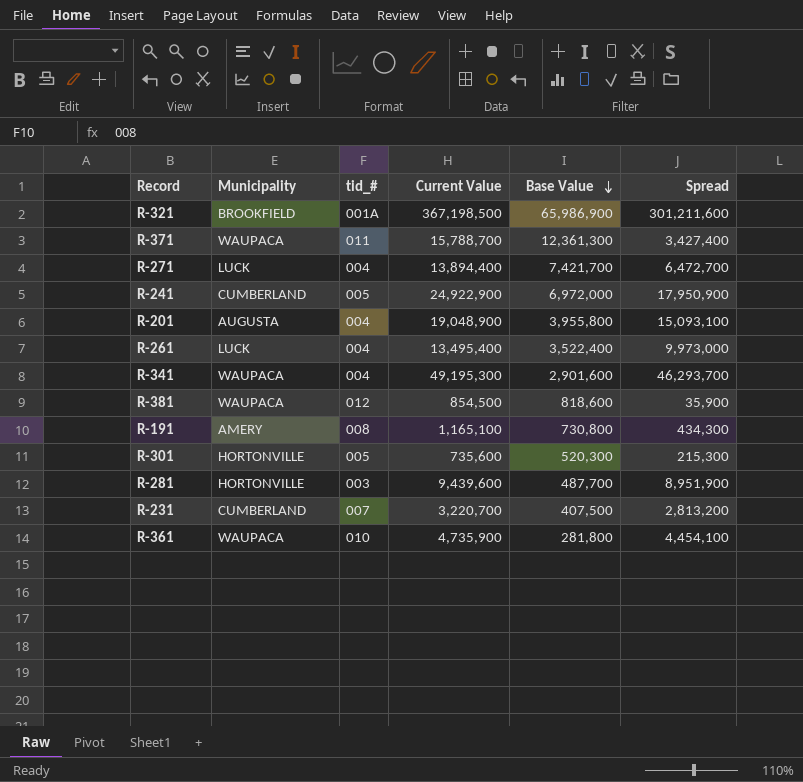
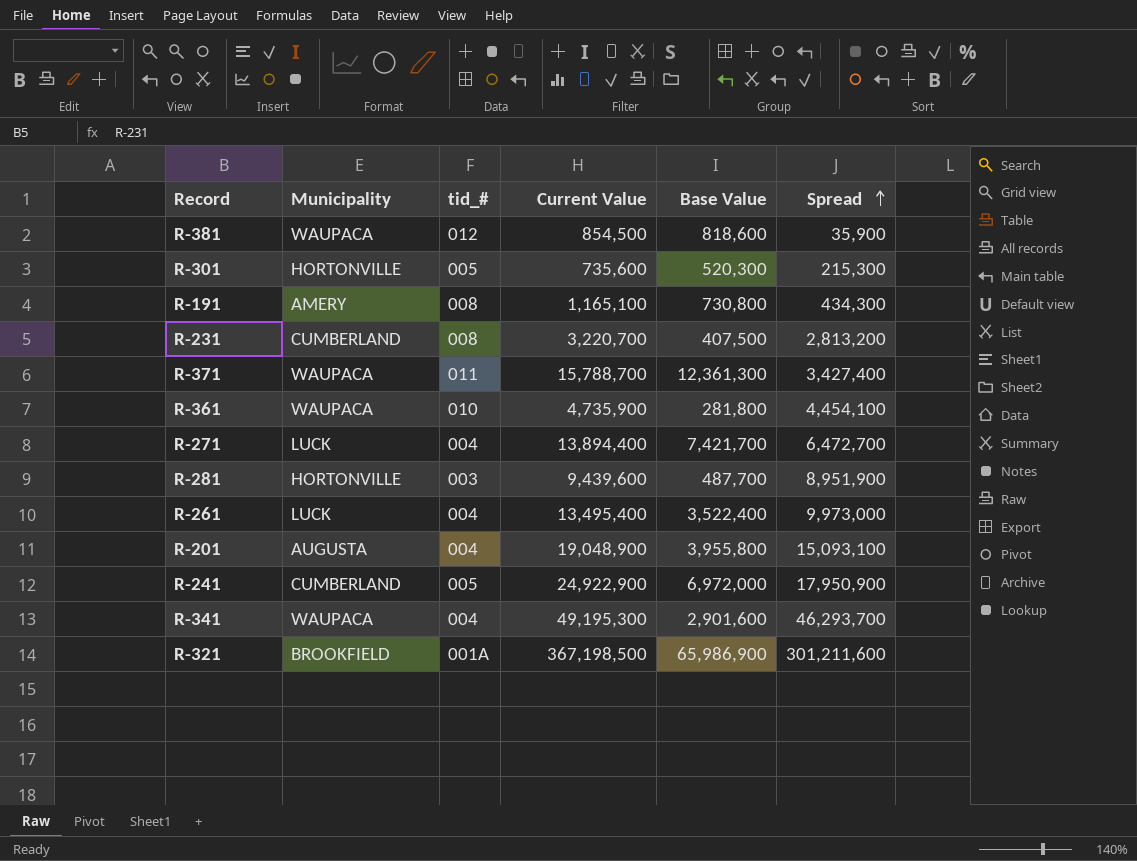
row order: Base Value descending -> Spread ascending
R-231 | tid_#: 007 -> 008

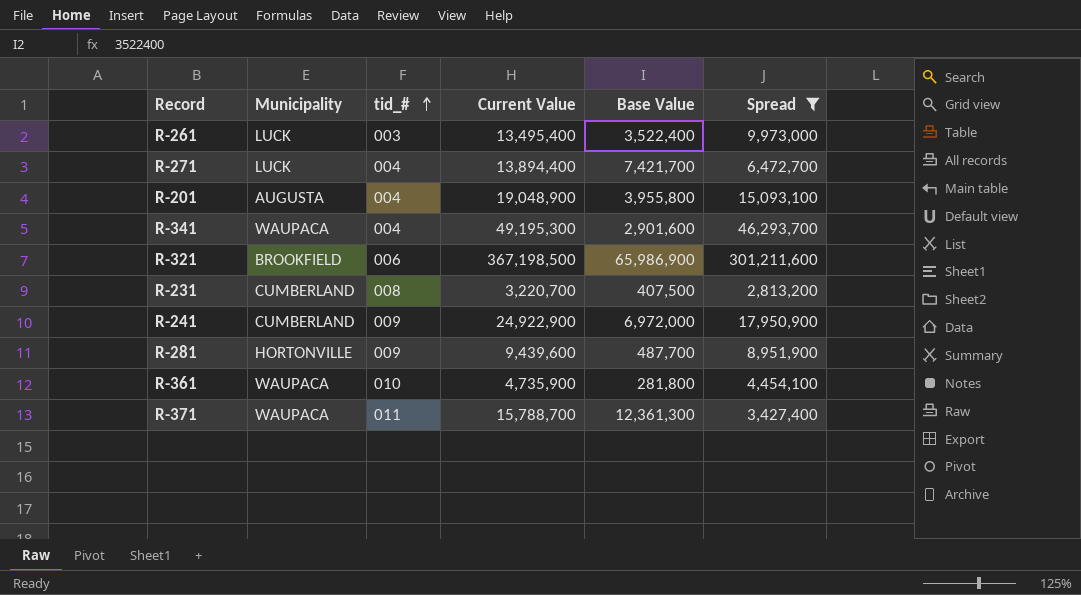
filter: none -> Spread >= 2,813,200
row order: Spread ascending -> tid_# ascending
R-261 | tid_#: 004 -> 003
R-321 | tid_#: 001A -> 006
R-241 | tid_#: 005 -> 009
R-281 | tid_#: 003 -> 009

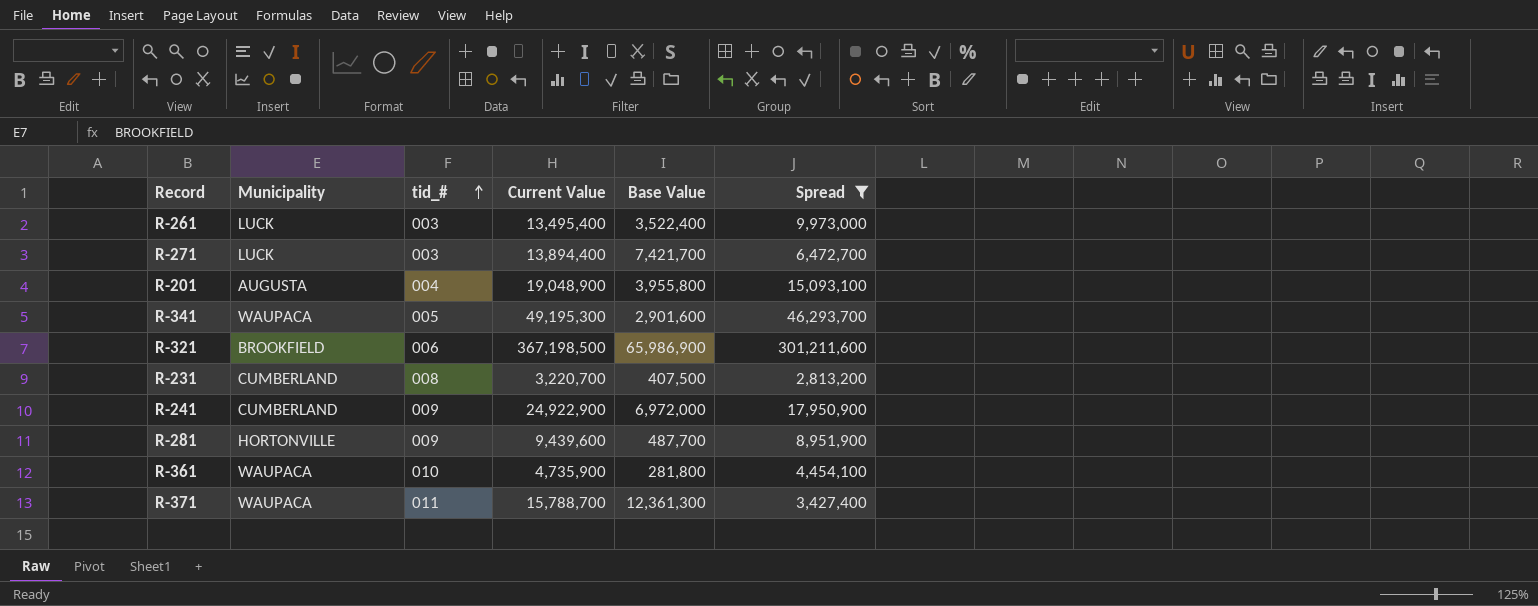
R-271 | tid_#: 004 -> 003
R-341 | tid_#: 004 -> 005

